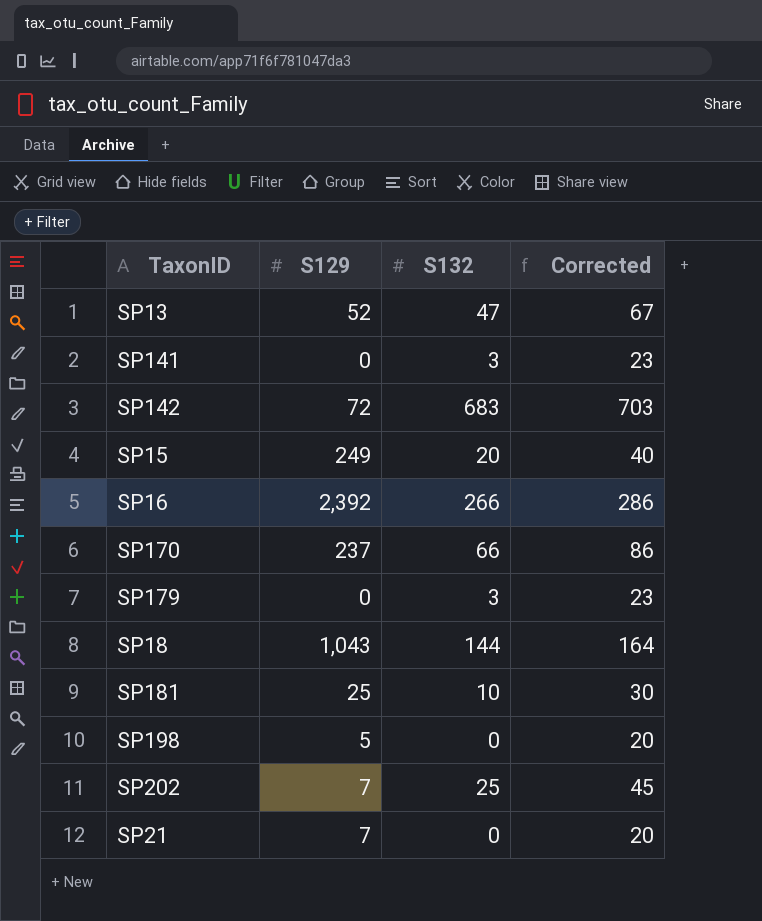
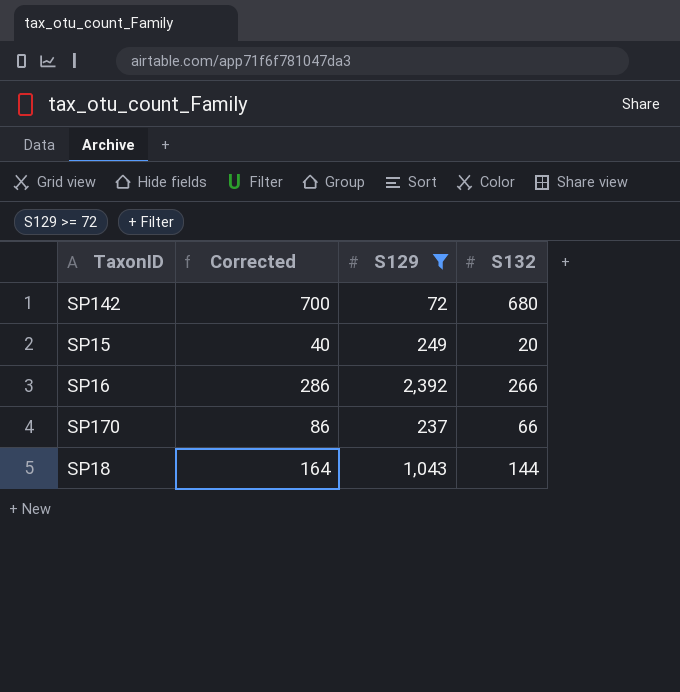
filter: none -> S129 >= 72
column Corrected | position: 4 -> 2
SP142 | Corrected: 703 -> 700
SP142 | S132: 683 -> 680

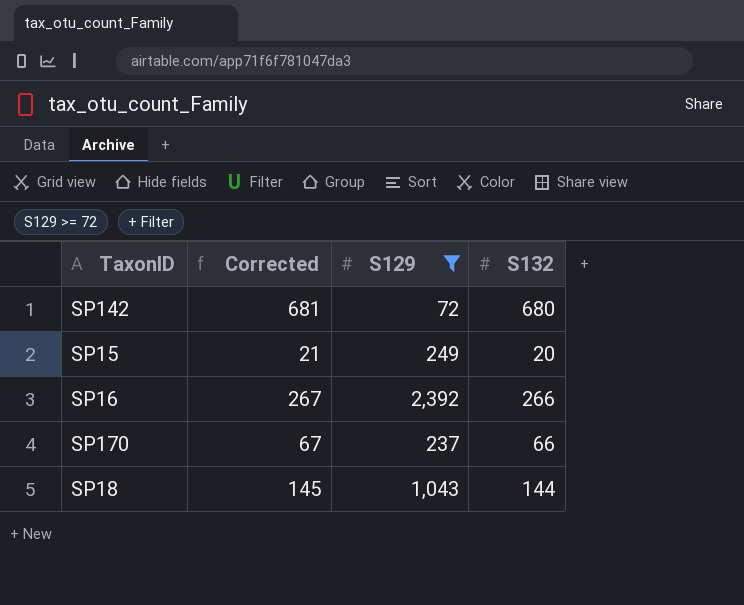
column Corrected | formula: [S132] + 20 -> [S132] + 1

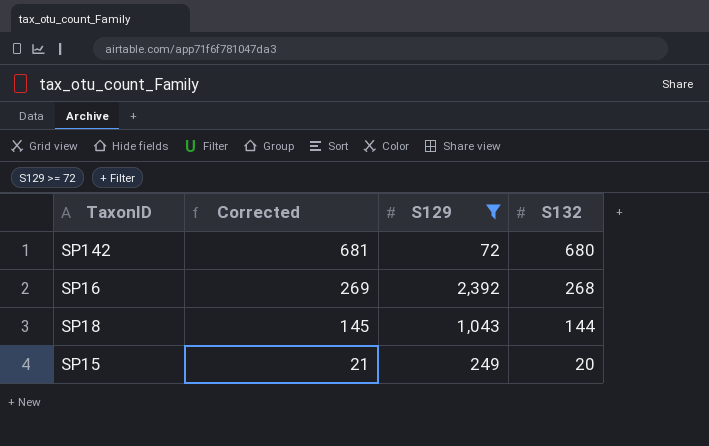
row order: none -> Corrected descending
row SP170: 67 | 237 | 66 -> none
SP16 | Corrected: 267 -> 269
SP16 | S132: 266 -> 268

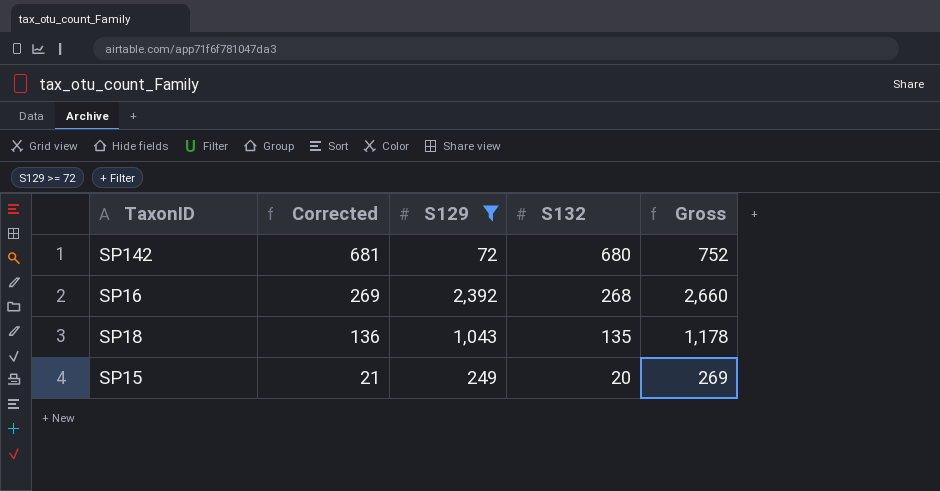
column Gross | formula: none -> [S129] + [S132]
SP18 | Corrected: 145 -> 136
SP18 | S132: 144 -> 135

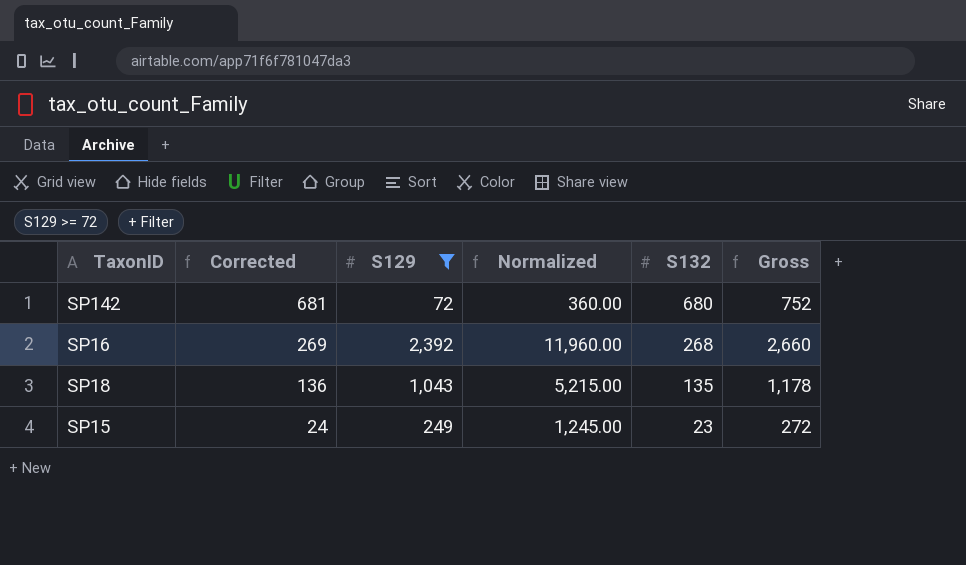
column Normalized | formula: none -> [S129] * 5
SP15 | Corrected: 21 -> 24
SP15 | S132: 20 -> 23
SP15 | Gross: 269 -> 272

